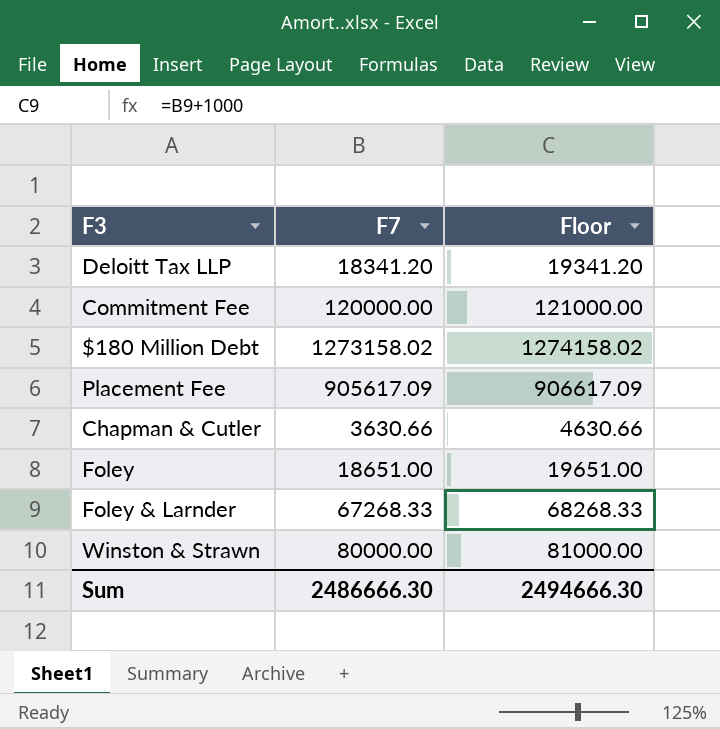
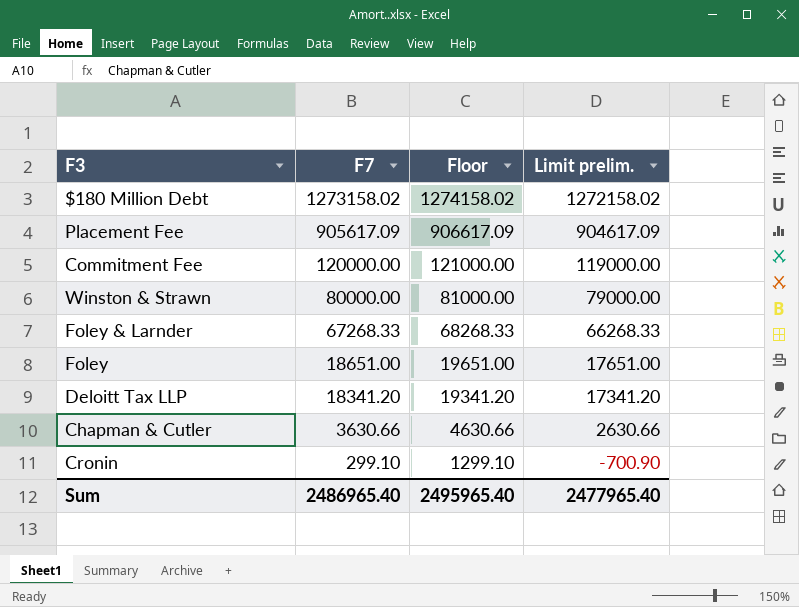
row order: none -> F7 descending
column Limit prelim. | formula: none -> [F7] - 1000
row Cronin: none -> 299.10 | 1299.10 | -700.90
Sum | F7: 2486666.30 -> 2486965.40
Sum | Floor: 2494666.30 -> 2495965.40

